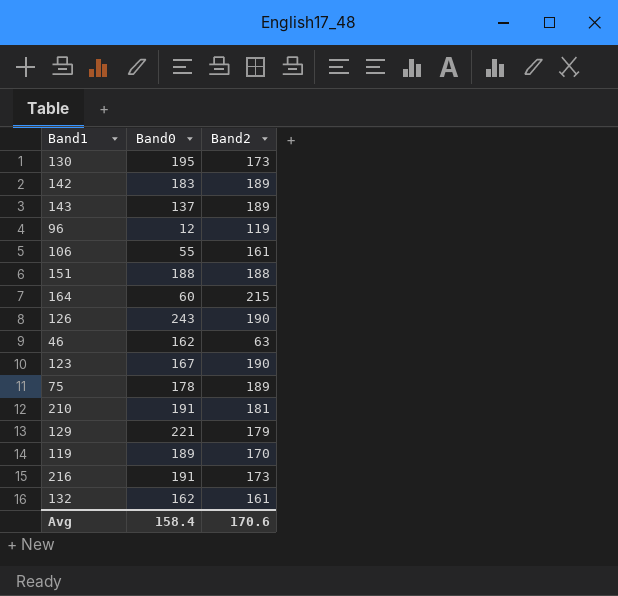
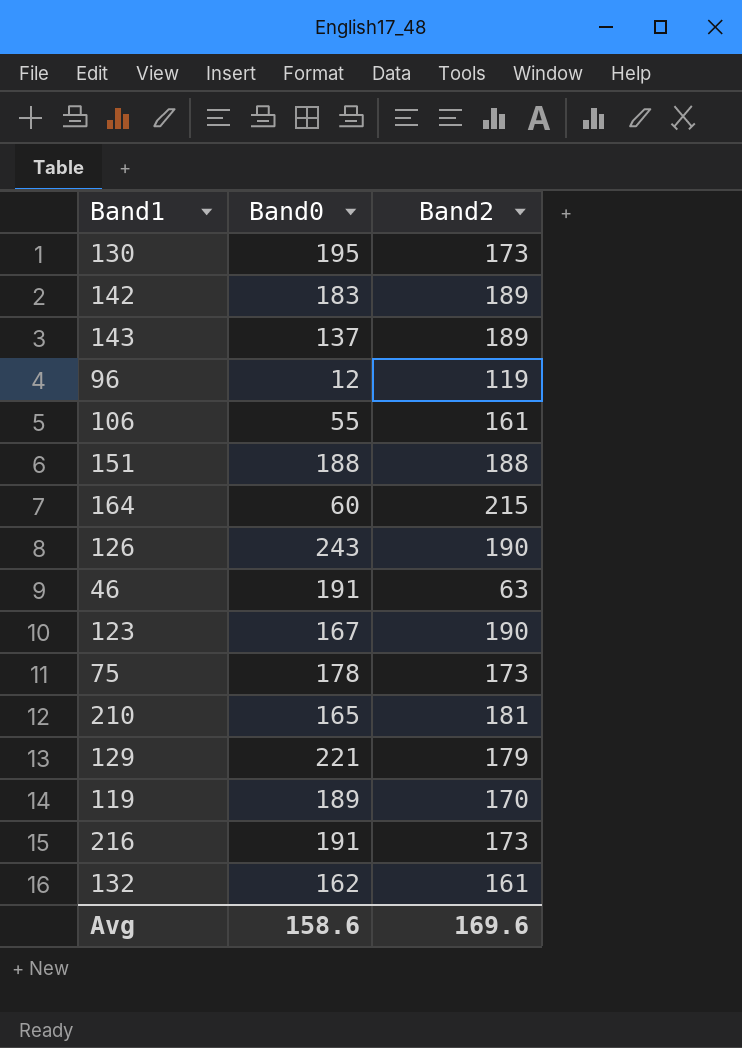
46 | Band0: 162 -> 191
75 | Band2: 189 -> 173
210 | Band0: 191 -> 165
Avg | Band0: 158.4 -> 158.6
Avg | Band2: 170.6 -> 169.6

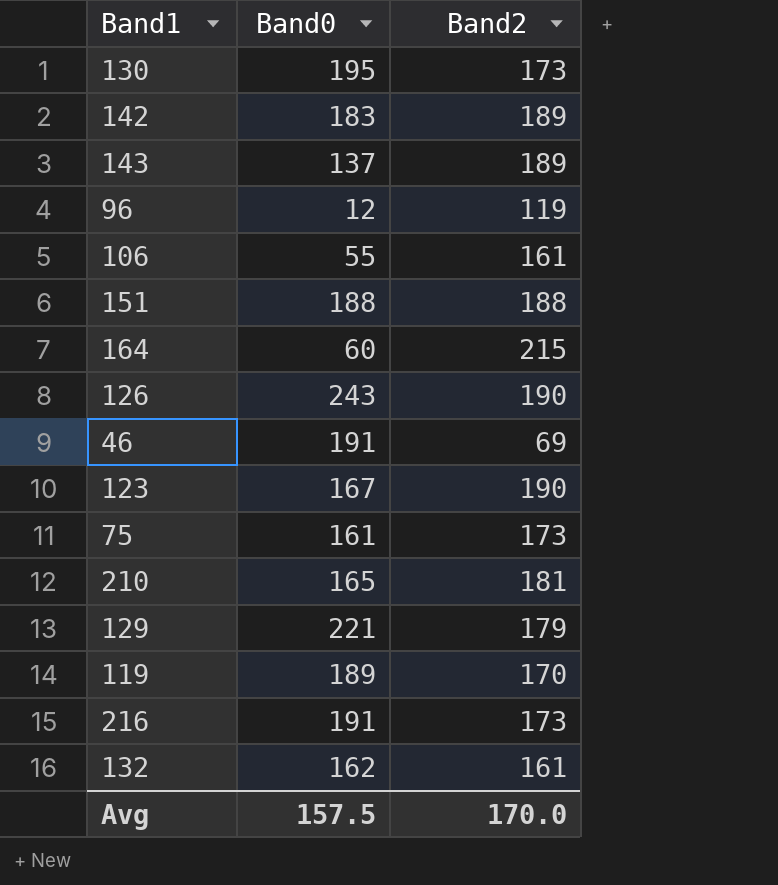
46 | Band2: 63 -> 69
75 | Band0: 178 -> 161
Avg | Band0: 158.6 -> 157.5
Avg | Band2: 169.6 -> 170.0

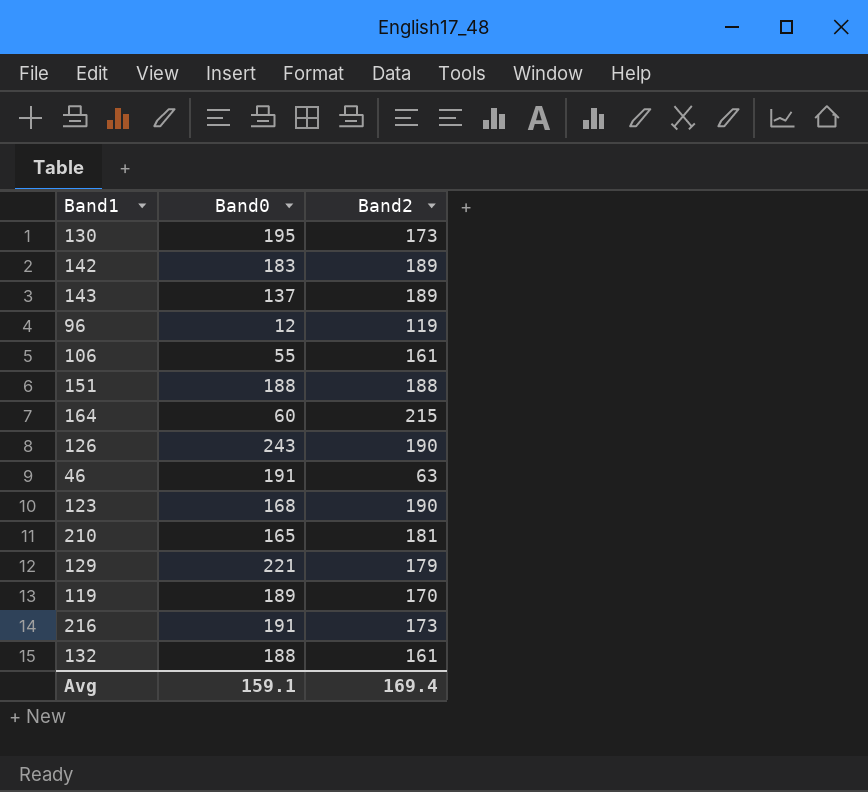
row 75: 161 | 173 -> none
46 | Band2: 69 -> 63
123 | Band0: 167 -> 168
132 | Band0: 162 -> 188
Avg | Band0: 157.5 -> 159.1
Avg | Band2: 170.0 -> 169.4

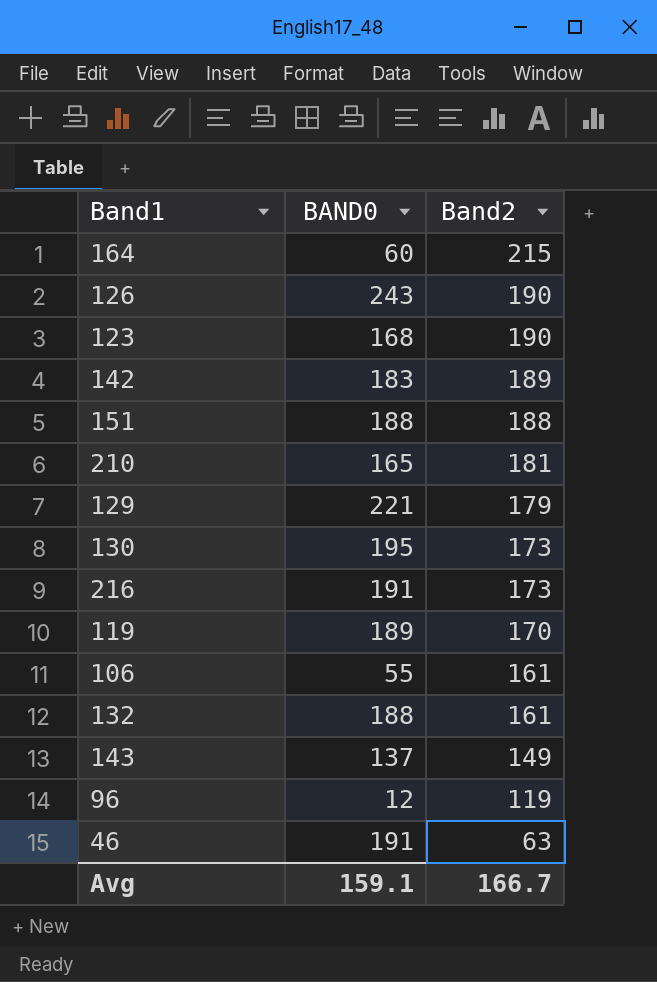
row order: none -> Band2 descending
column name: Band0 -> BAND0
143 | Band2: 189 -> 149
Avg | Band2: 169.4 -> 166.7

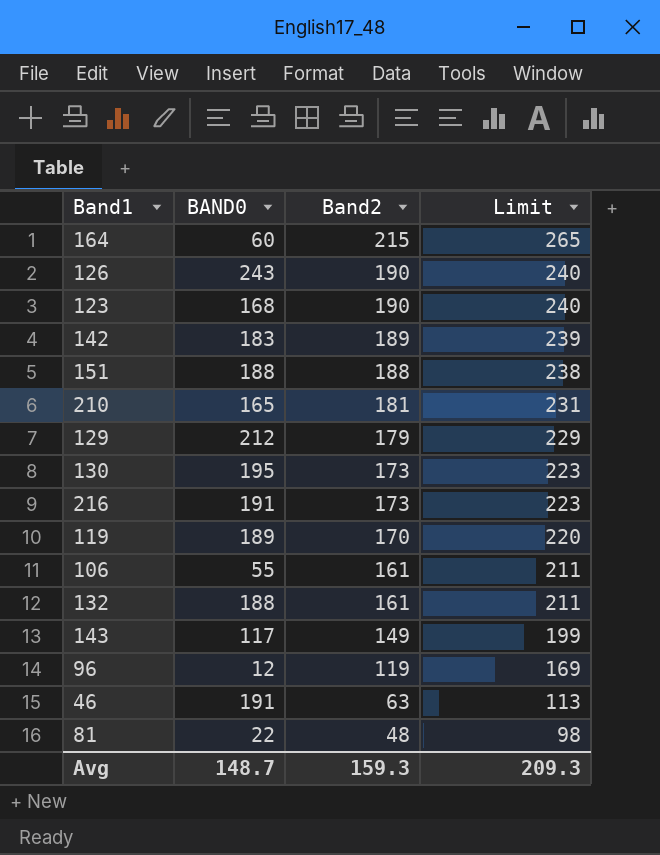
column Limit | formula: none -> [Band2] + 50
129 | BAND0: 221 -> 212
143 | BAND0: 137 -> 117
row 81: none -> 22 | 48 | 98
Avg | BAND0: 159.1 -> 148.7
Avg | Band2: 166.7 -> 159.3

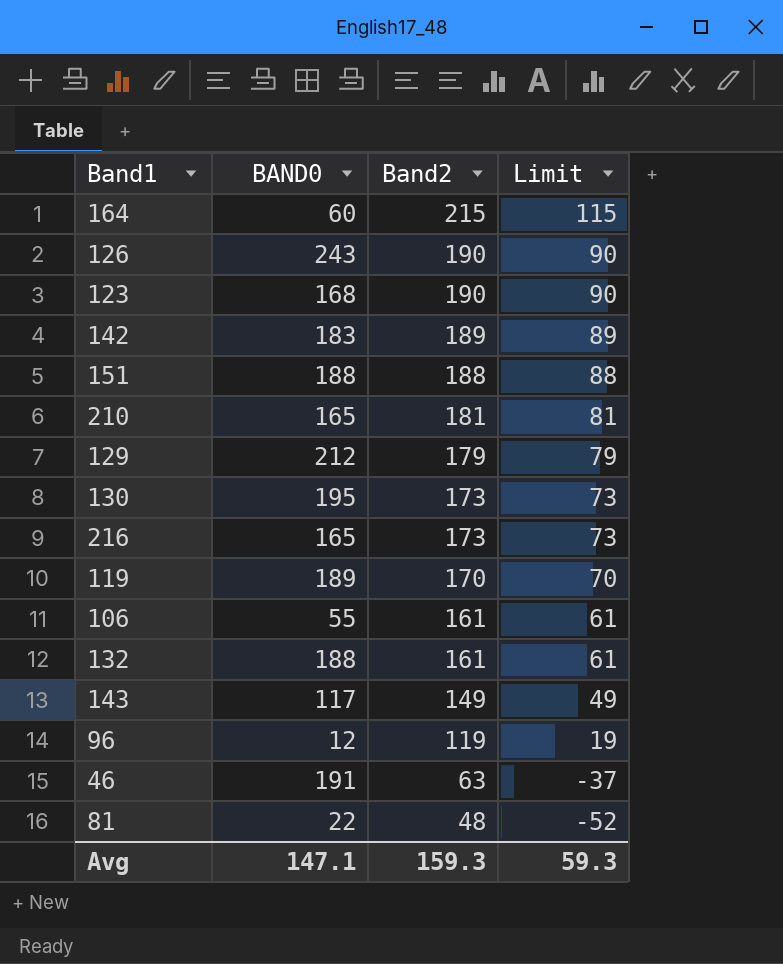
column Limit | formula: [Band2] + 50 -> [Band2] - 100
216 | BAND0: 191 -> 165
Avg | BAND0: 148.7 -> 147.1
Avg | Limit: 209.3 -> 59.3

